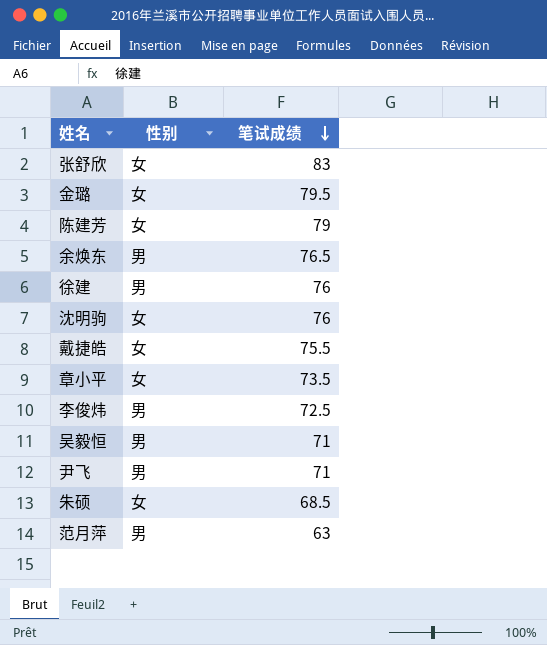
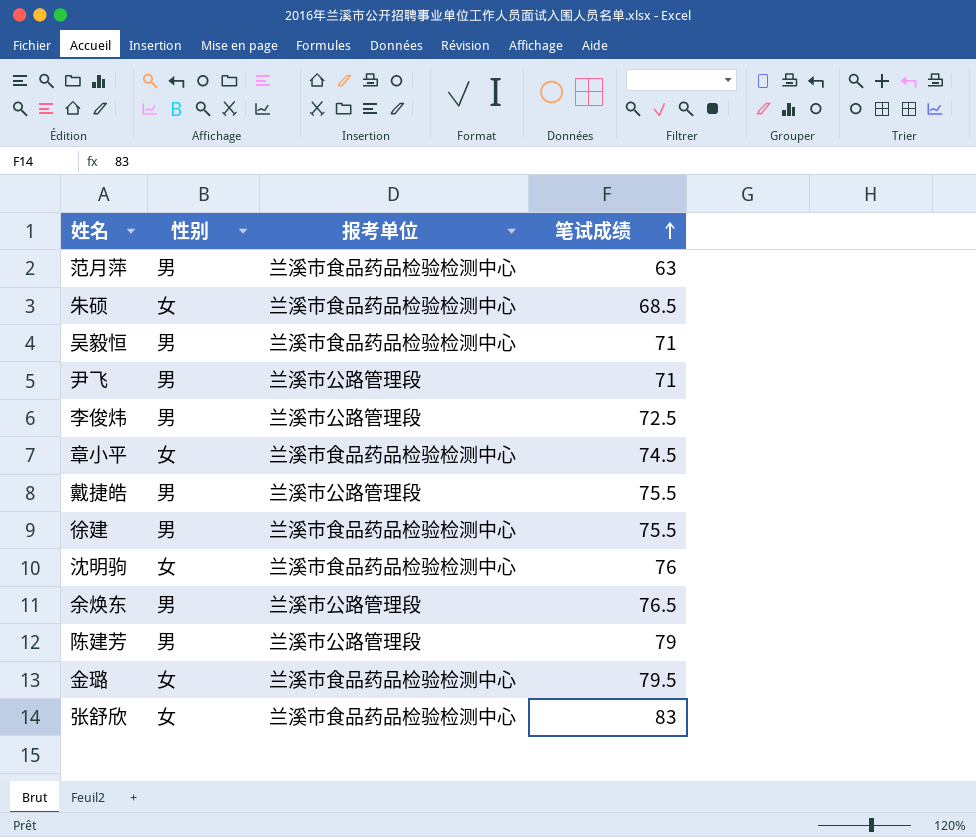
row order: 笔试成绩 descending -> 笔试成绩 ascending
column 报考单位 | position: none -> 3
章小平 | 笔试成绩: 73.5 -> 74.5
戴捷皓 | 性别: 女 -> 男
徐建 | 笔试成绩: 76 -> 75.5
陈建芳 | 性别: 女 -> 男

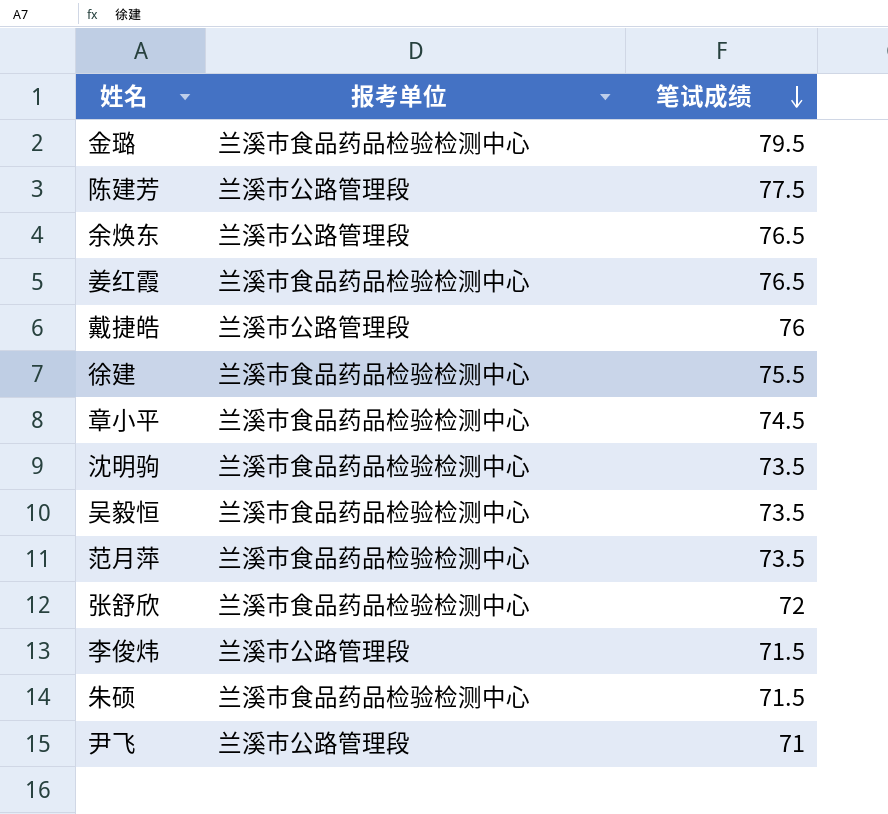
row order: 笔试成绩 ascending -> 笔试成绩 descending
column 性别 | position: 2 -> none
陈建芳 | 笔试成绩: 79 -> 77.5
row 姜红霞: none -> 兰溪市食品药品检验检测中心 | 76.5
戴捷皓 | 笔试成绩: 75.5 -> 76
沈明驹 | 笔试成绩: 76 -> 73.5
吴毅恒 | 笔试成绩: 71 -> 73.5
范月萍 | 笔试成绩: 63 -> 73.5
张舒欣 | 笔试成绩: 83 -> 72
李俊炜 | 笔试成绩: 72.5 -> 71.5
朱硕 | 笔试成绩: 68.5 -> 71.5

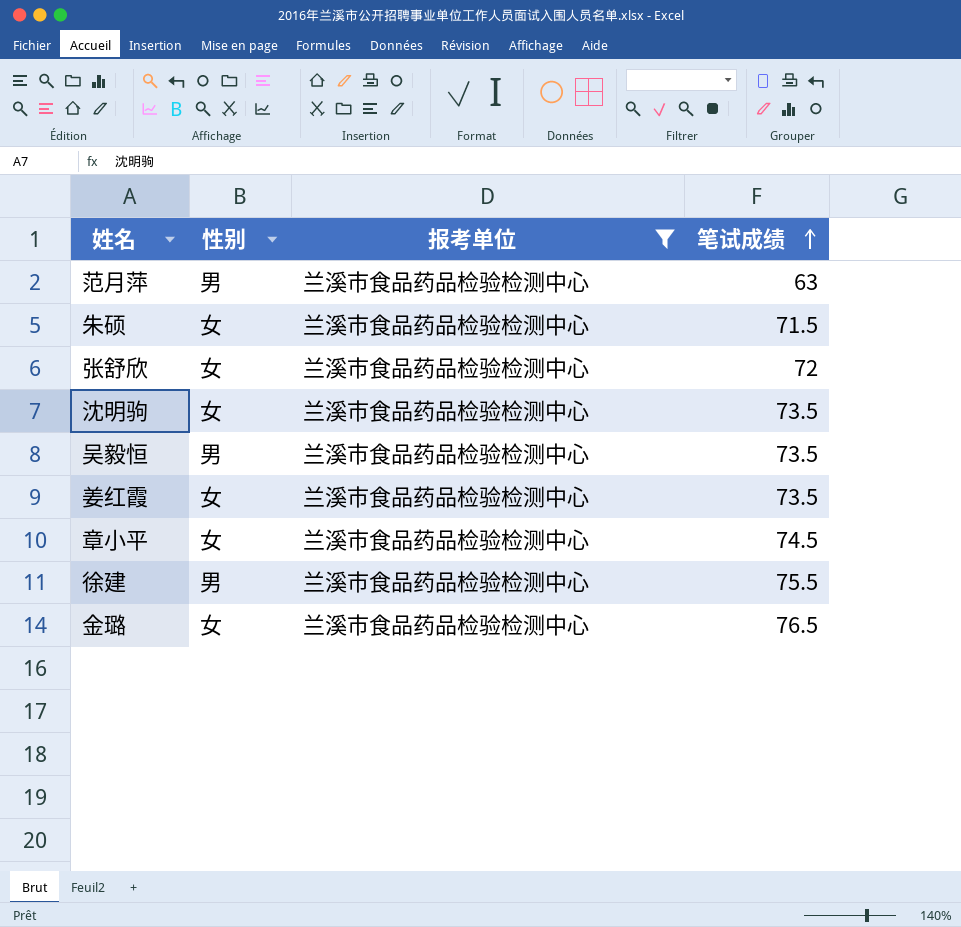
filter: none -> 报考单位 = 兰溪市食品药品检验检测中心
row order: 笔试成绩 descending -> 笔试成绩 ascending
column 性别 | position: none -> 2
范月萍 | 笔试成绩: 73.5 -> 63
姜红霞 | 笔试成绩: 76.5 -> 73.5
金璐 | 笔试成绩: 79.5 -> 76.5

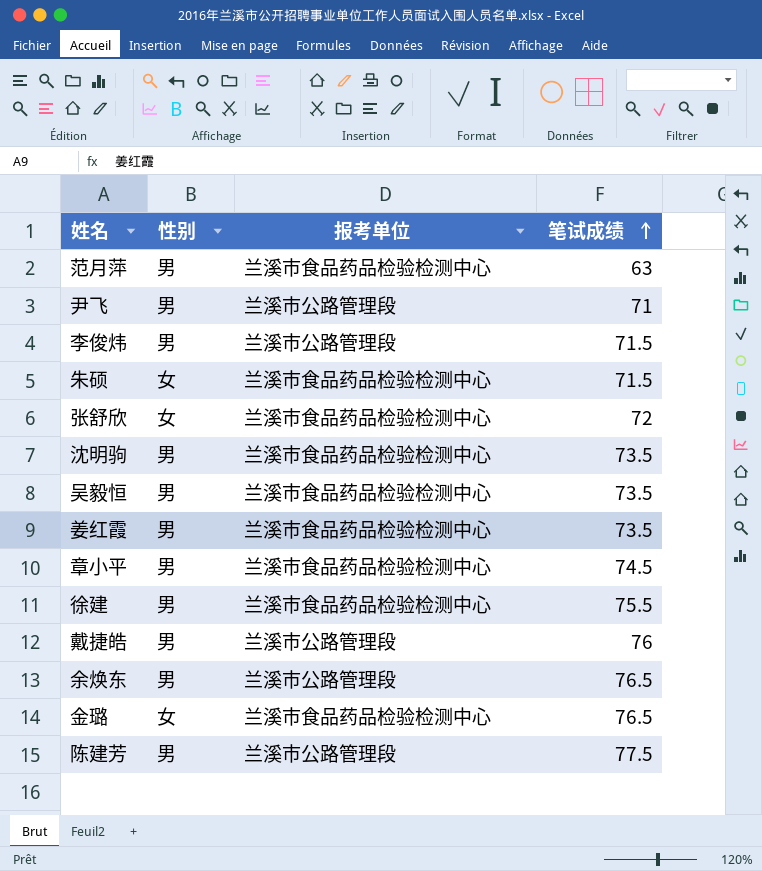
filter: 报考单位 = 兰溪市食品药品检验检测中心 -> none
沈明驹 | 性别: 女 -> 男
姜红霞 | 性别: 女 -> 男
章小平 | 性别: 女 -> 男

